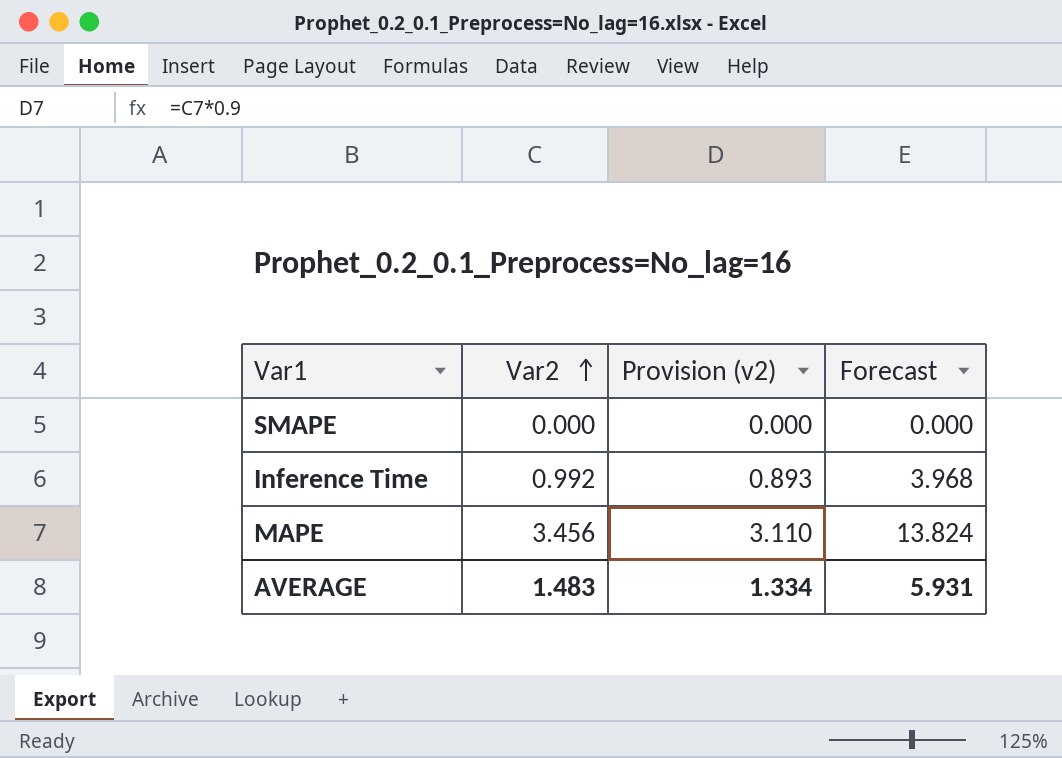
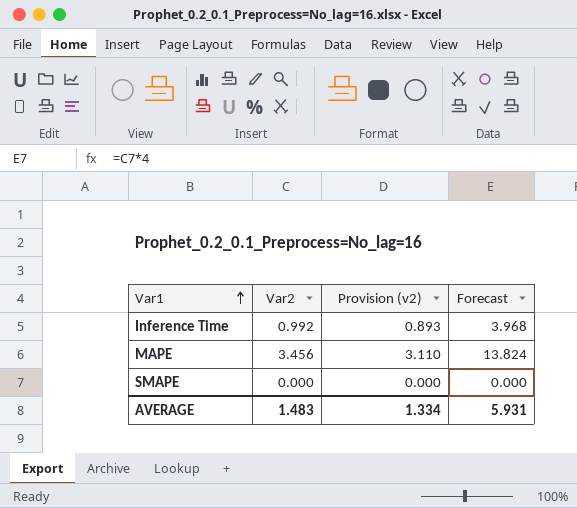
row order: Var2 ascending -> Var1 ascending

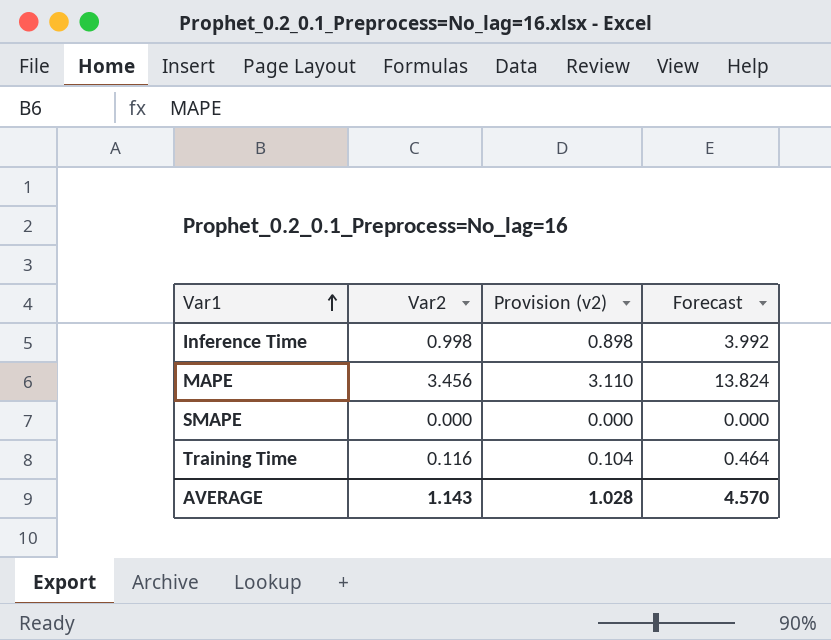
Inference Time | Var2: 0.992 -> 0.998
Inference Time | Provision (v2): 0.893 -> 0.898
Inference Time | Forecast: 3.968 -> 3.992
row Training Time: none -> 0.116 | 0.104 | 0.464
AVERAGE | Var2: 1.483 -> 1.143
AVERAGE | Provision (v2): 1.334 -> 1.028
AVERAGE | Forecast: 5.931 -> 4.570

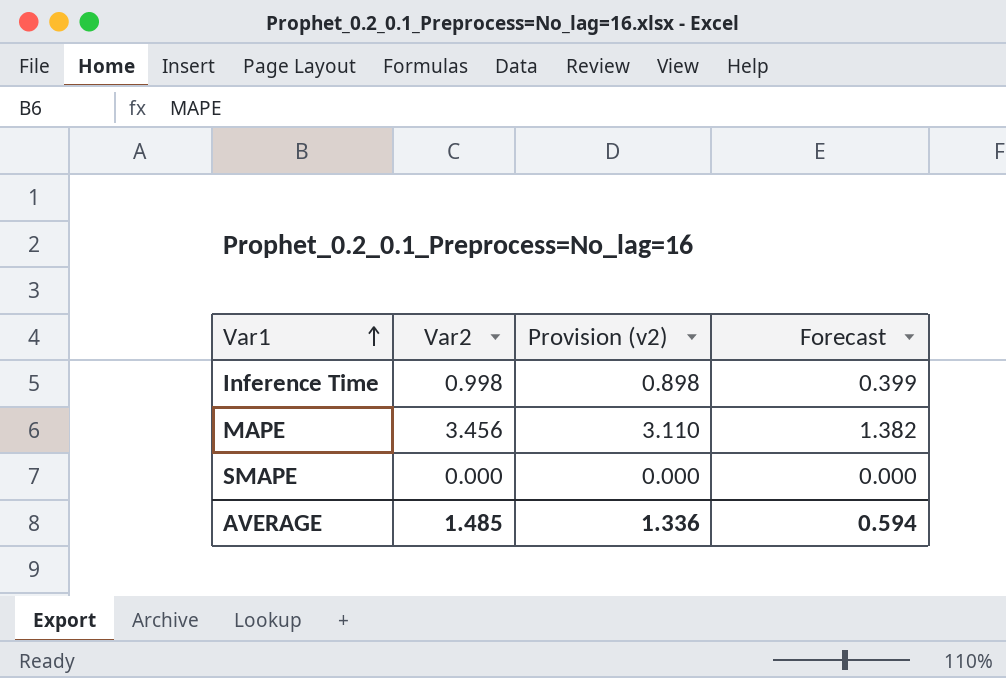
column Forecast | formula: [Var2] * 4 -> [Var2] * 0.4
row Training Time: 0.116 | 0.104 | 0.464 -> none
AVERAGE | Var2: 1.143 -> 1.485
AVERAGE | Provision (v2): 1.028 -> 1.336
AVERAGE | Forecast: 4.570 -> 0.594

